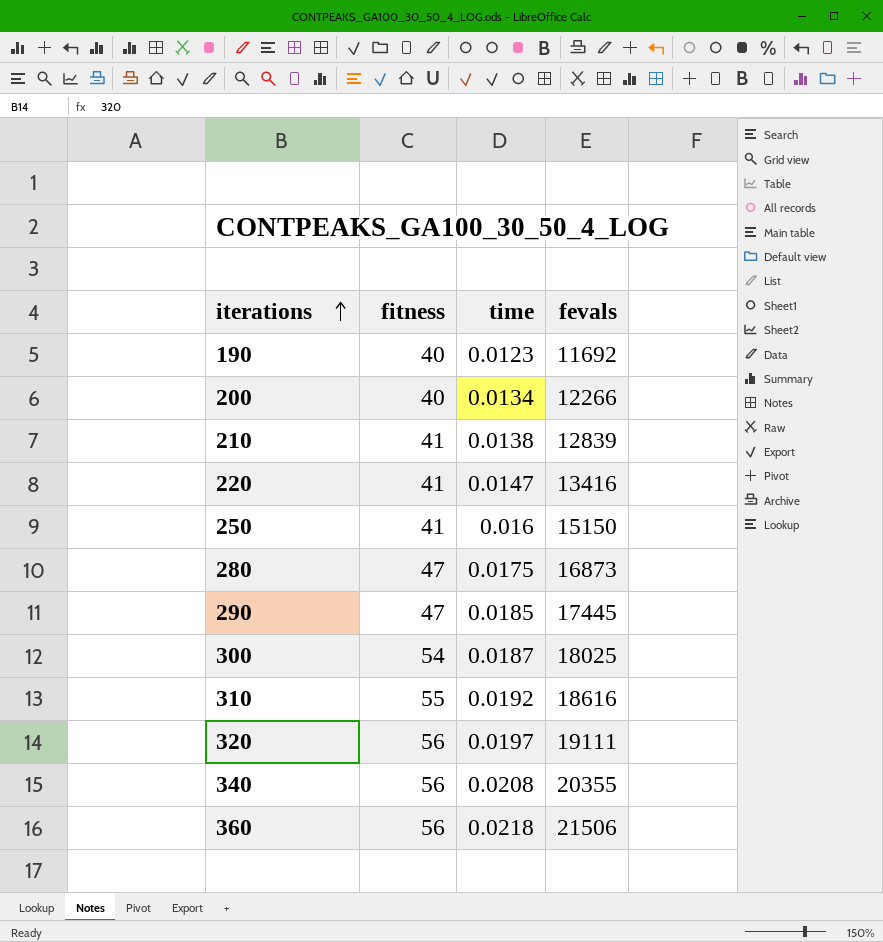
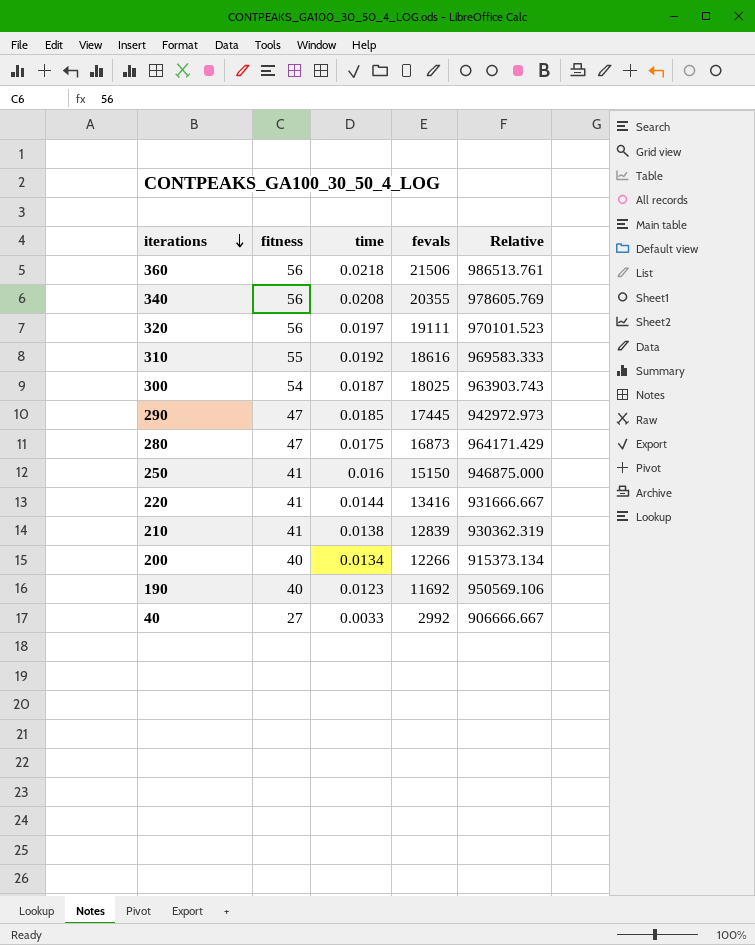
row order: iterations ascending -> iterations descending
column Relative | formula: none -> [fevals] / [time]
220 | time: 0.0147 -> 0.0144
row 40: none -> 27 | 0.0033 | 2992 | 906666.667

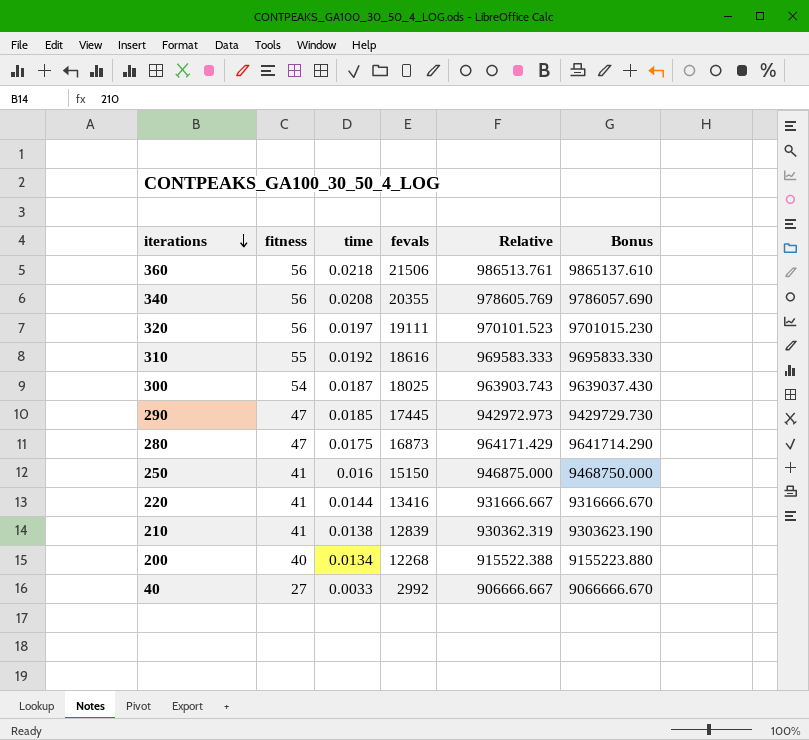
column Bonus | formula: none -> [Relative] * 10
row 190: 40 | 0.0123 | 11692 | 950569.106 -> none
200 | fevals: 12266 -> 12268
200 | Relative: 915373.134 -> 915522.388

